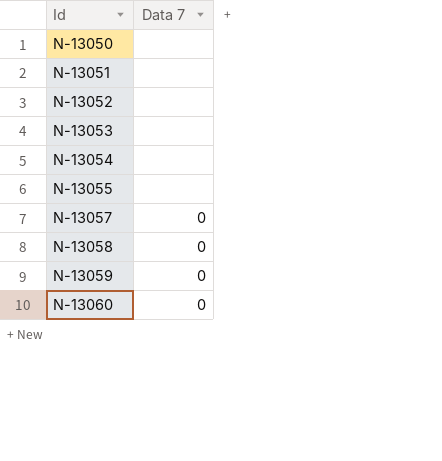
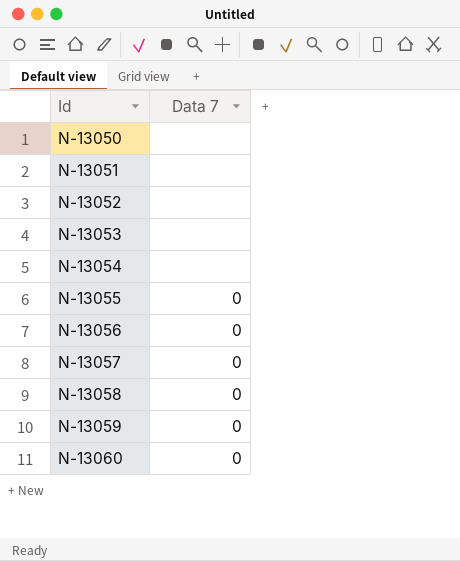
N-13055 | Data 7: none -> 0
row N-13056: none -> 0

